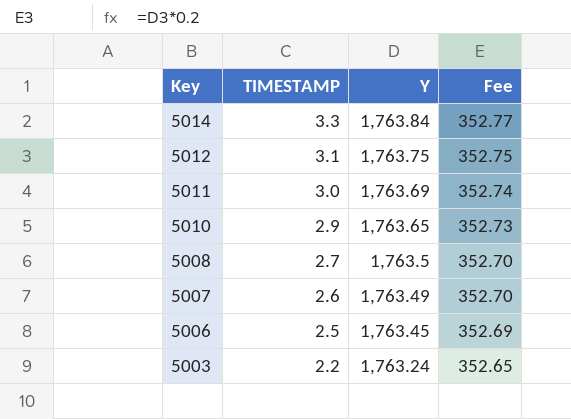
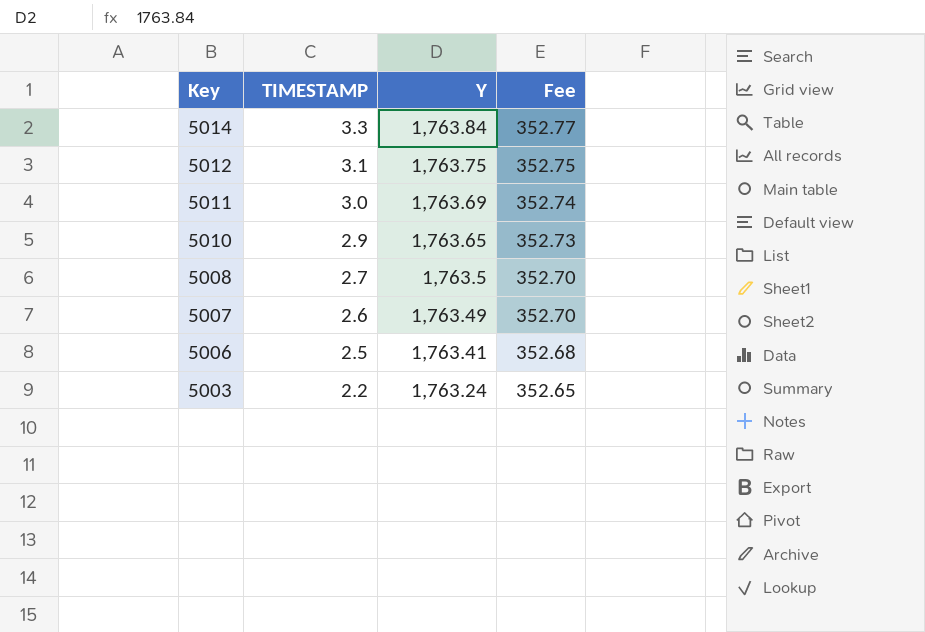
5006 | Y: 1,763.45 -> 1,763.41
5006 | Fee: 352.69 -> 352.68

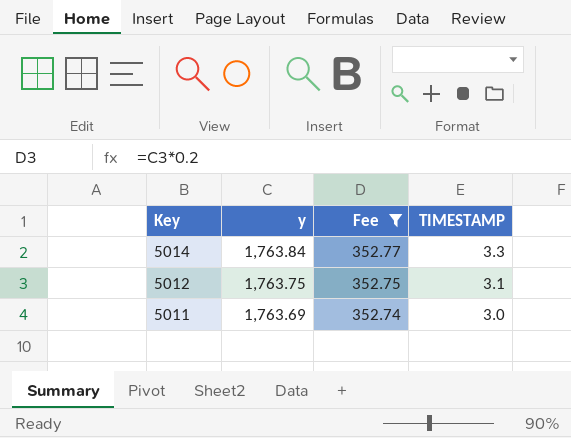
filter: none -> Fee >= 352.74
column name: Y -> y
column TIMESTAMP | position: 2 -> 4

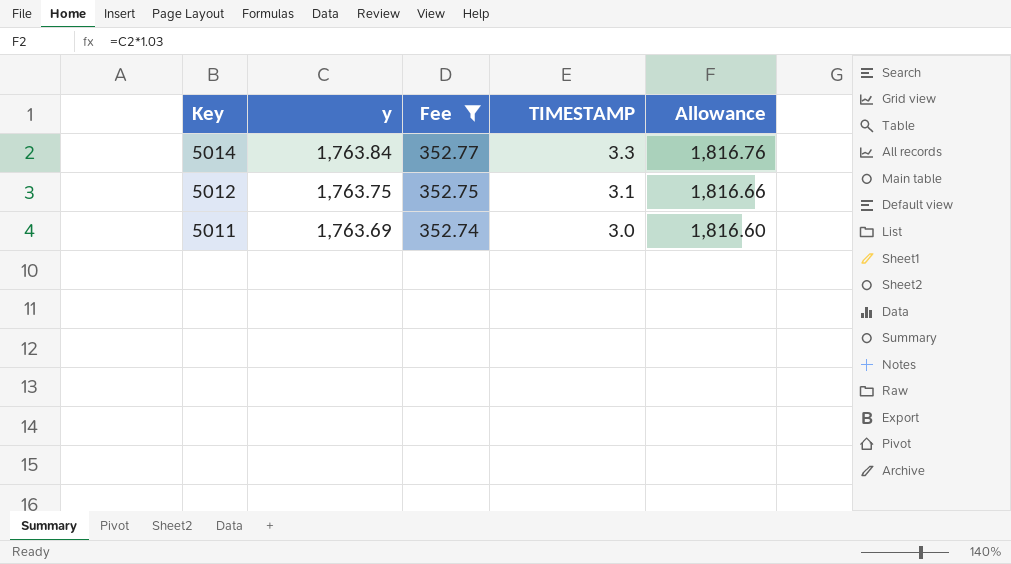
column Allowance | formula: none -> [y] * 1.03

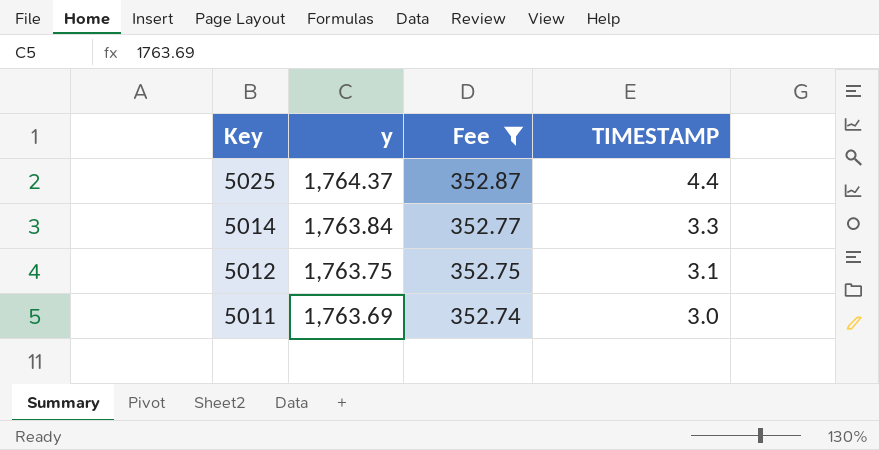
column Allowance | formula: [y] * 1.03 -> none
row 5025: none -> 1,764.37 | 352.87 | 4.4

